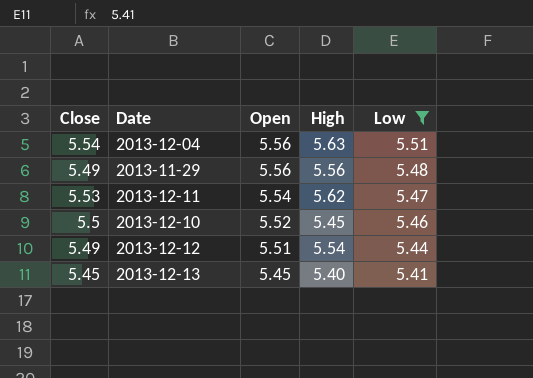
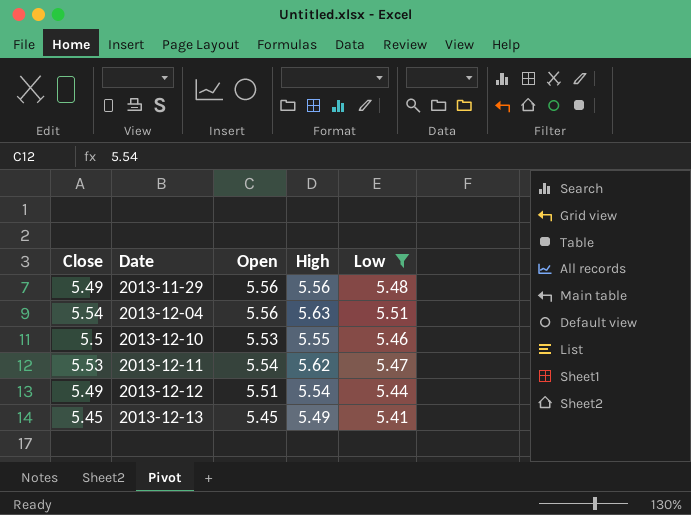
row order: Open descending -> Date ascending
2013-12-10 | Open: 5.52 -> 5.53
2013-12-10 | High: 5.45 -> 5.55
2013-12-13 | High: 5.40 -> 5.49

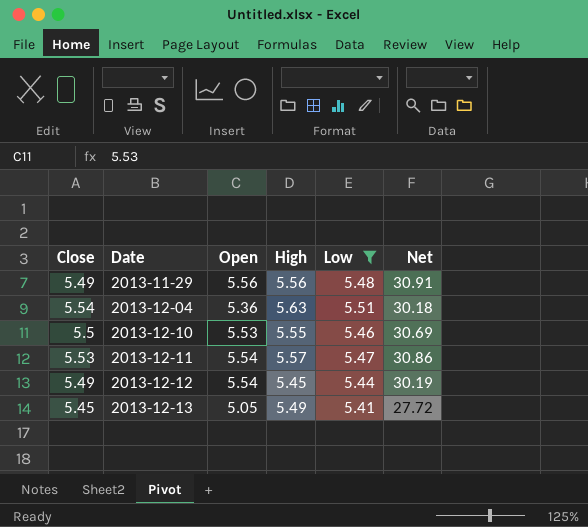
column Net | formula: none -> [Open] * [High]
2013-12-04 | Open: 5.56 -> 5.36
2013-12-11 | High: 5.62 -> 5.57
2013-12-12 | Open: 5.51 -> 5.54
2013-12-12 | High: 5.54 -> 5.45
2013-12-13 | Open: 5.45 -> 5.05

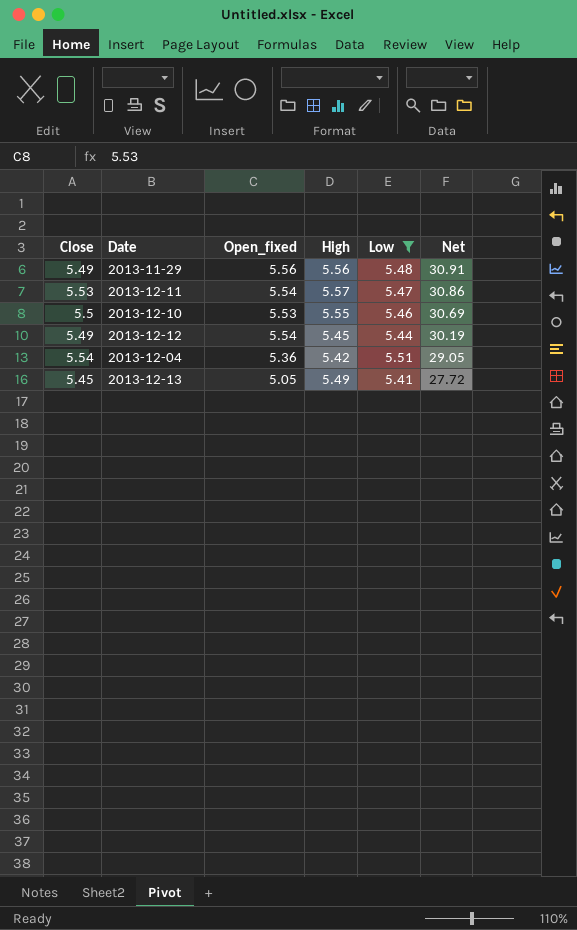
row order: Date ascending -> Net descending
column name: Open -> Open_fixed
2013-12-04 | High: 5.63 -> 5.42
2013-12-04 | Net: 30.18 -> 29.05

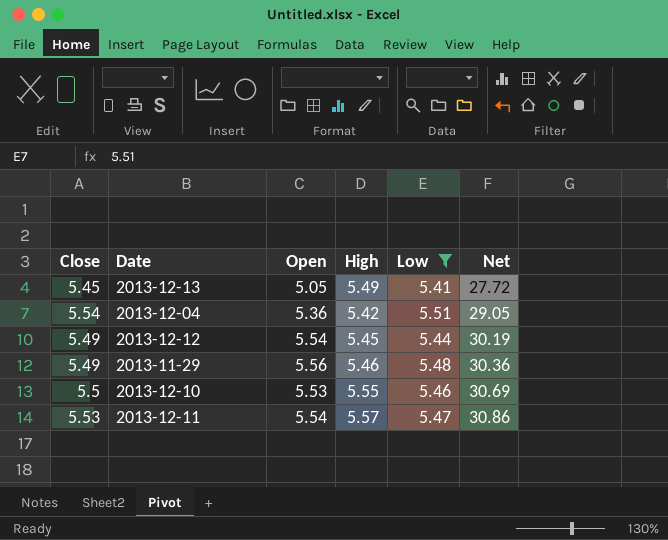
row order: Net descending -> Net ascending
column name: Open_fixed -> Open
2013-11-29 | High: 5.56 -> 5.46
2013-11-29 | Net: 30.91 -> 30.36

